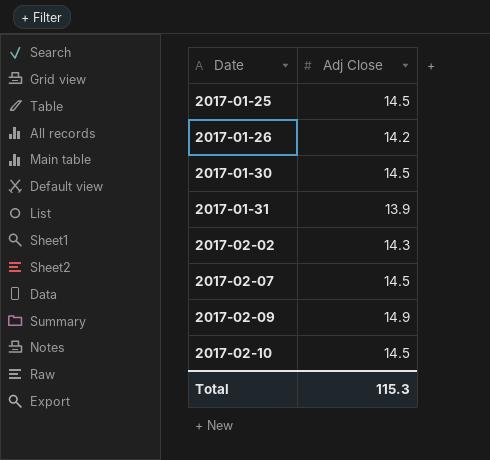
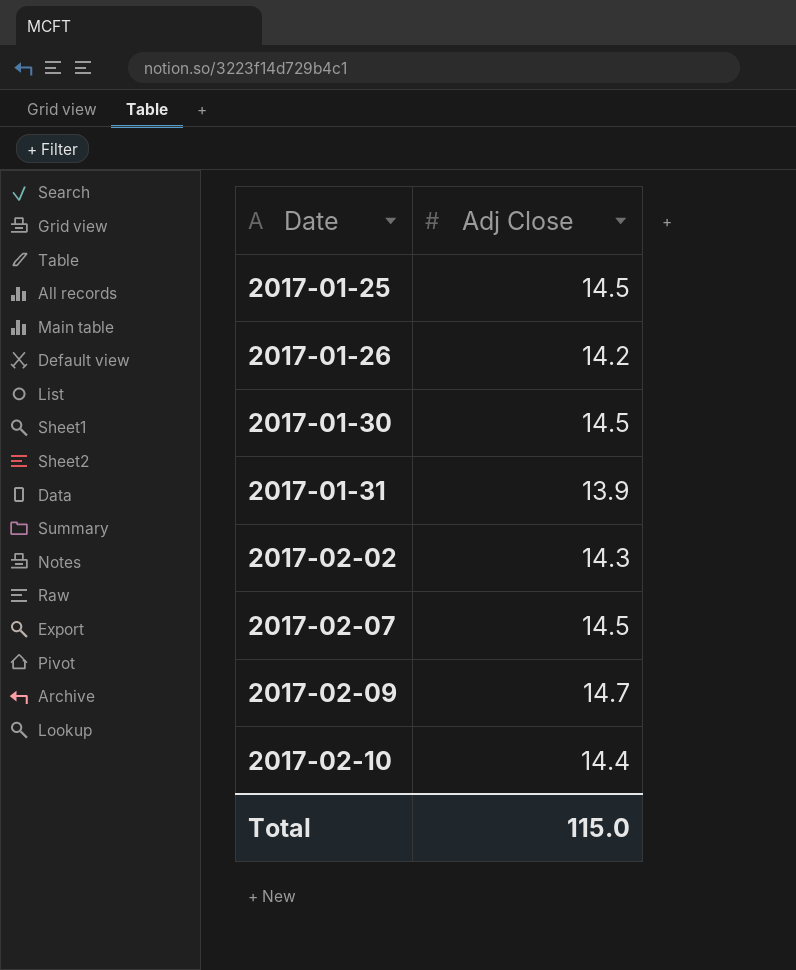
2017-02-09 | Adj Close: 14.9 -> 14.7
2017-02-10 | Adj Close: 14.5 -> 14.4
Total | Adj Close: 115.3 -> 115.0

